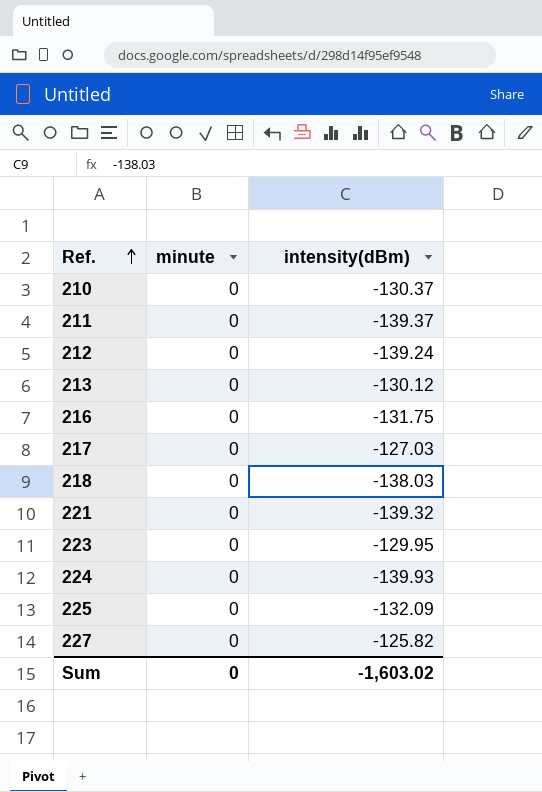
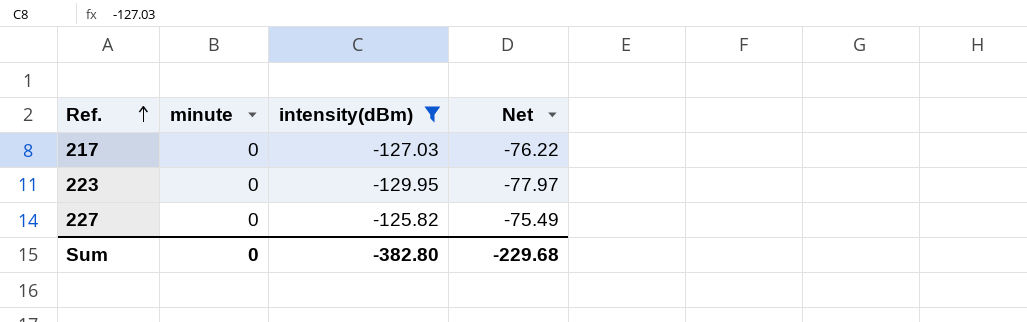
filter: none -> intensity(dBm) >= -129.95
column Net | formula: none -> [intensity(dBm)] * 0.6
Sum | intensity(dBm): -1,603.02 -> -382.80

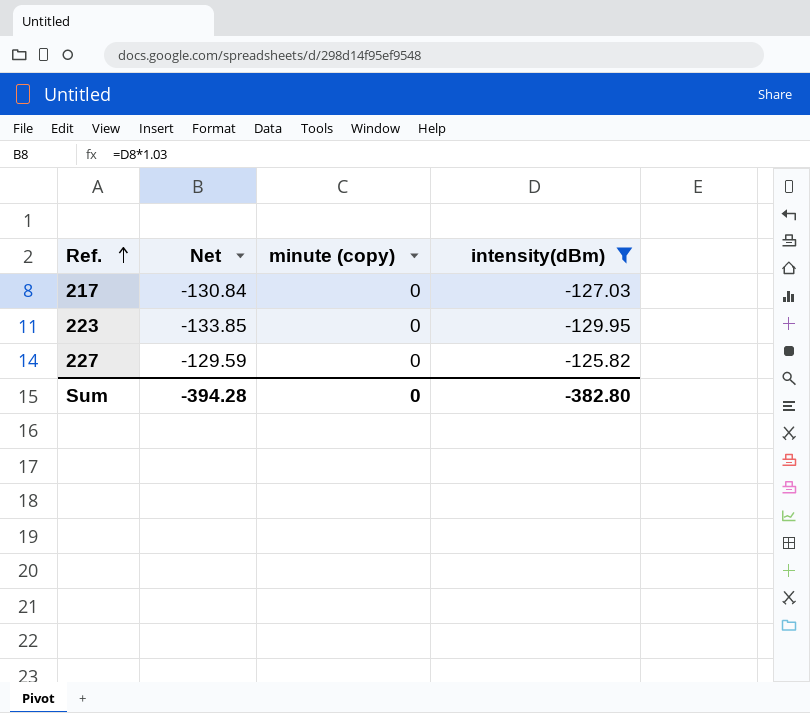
column Net | formula: [intensity(dBm)] * 0.6 -> [intensity(dBm)] * 1.03
column Net | position: 4 -> 2
column name: minute -> minute (copy)
Sum | Net: -229.68 -> -394.28

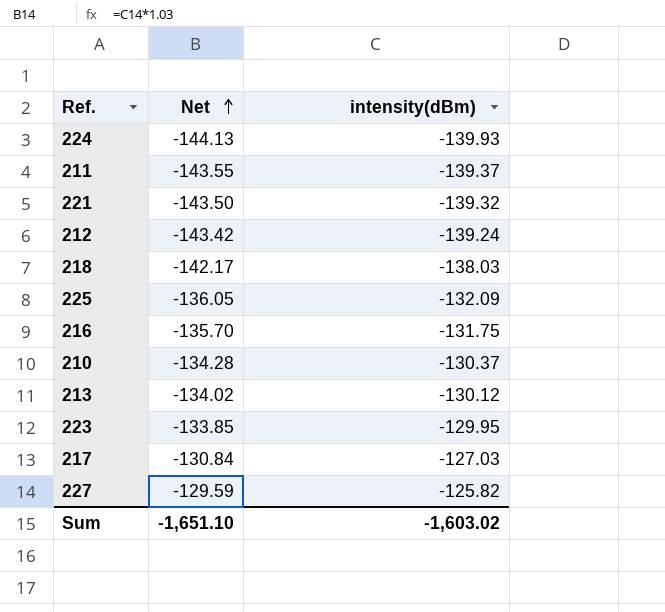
filter: intensity(dBm) >= -129.95 -> none
row order: Ref. ascending -> Net ascending
column minute (copy) | position: 3 -> none
Sum | Net: -394.28 -> -1,651.10
Sum | intensity(dBm): -382.80 -> -1,603.02

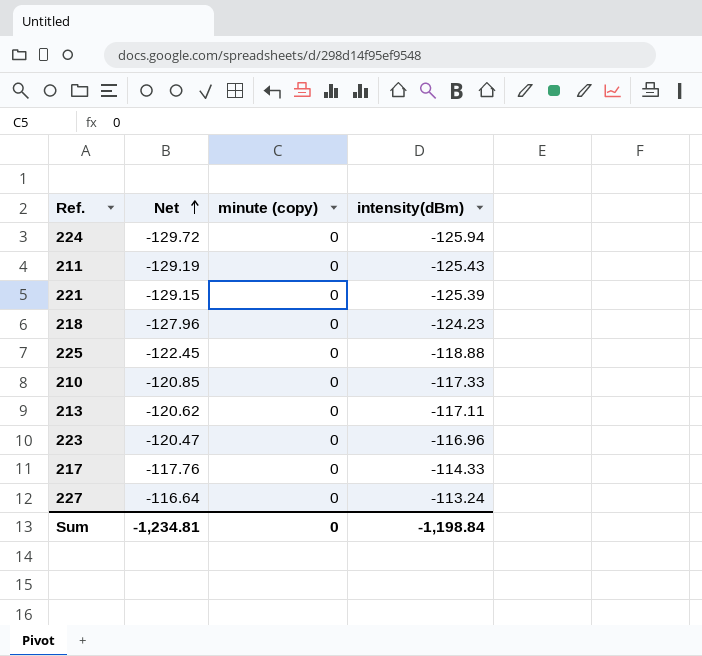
column minute (copy) | position: none -> 3
row 212: -143.42 | -139.24 -> none
row 216: -135.70 | -131.75 -> none
224 | Net: -144.13 -> -129.72
224 | intensity(dBm): -139.93 -> -125.94
211 | Net: -143.55 -> -129.19
211 | intensity(dBm): -139.37 -> -125.43
221 | Net: -143.50 -> -129.15
221 | intensity(dBm): -139.32 -> -125.39
218 | Net: -142.17 -> -127.96
218 | intensity(dBm): -138.03 -> -124.23
225 | Net: -136.05 -> -122.45
225 | intensity(dBm): -132.09 -> -118.88
210 | Net: -134.28 -> -120.85
210 | intensity(dBm): -130.37 -> -117.33
213 | Net: -134.02 -> -120.62
213 | intensity(dBm): -130.12 -> -117.11
223 | Net: -133.85 -> -120.47
223 | intensity(dBm): -129.95 -> -116.96
217 | Net: -130.84 -> -117.76
217 | intensity(dBm): -127.03 -> -114.33
227 | Net: -129.59 -> -116.64
227 | intensity(dBm): -125.82 -> -113.24
Sum | Net: -1,651.10 -> -1,234.81
Sum | intensity(dBm): -1,603.02 -> -1,198.84

